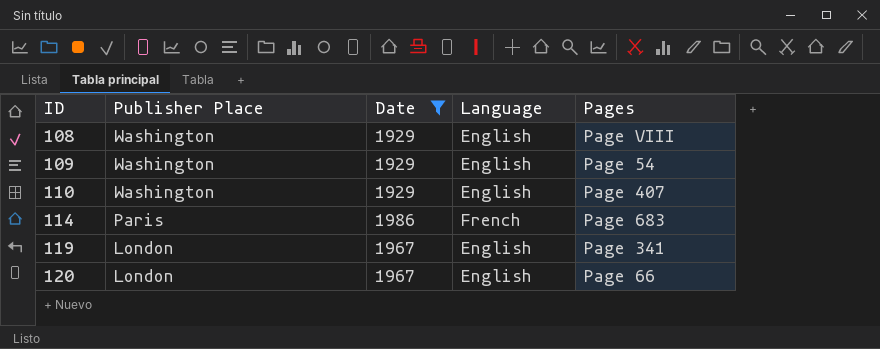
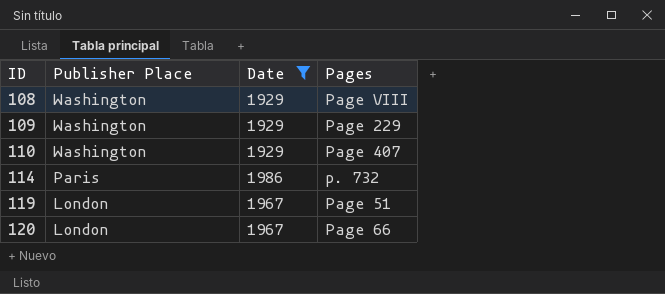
column Language | position: 4 -> none
109 | Pages: Page 54 -> Page 229
114 | Pages: Page 683 -> p. 732
119 | Pages: Page 341 -> Page 51

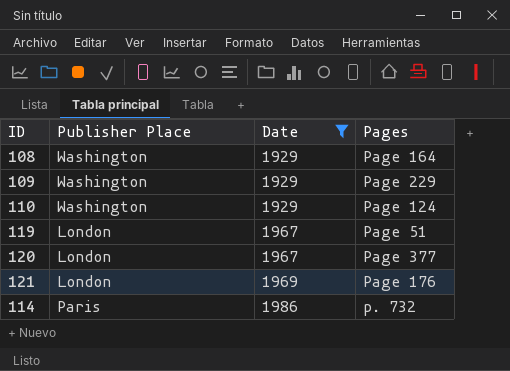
row order: ID ascending -> Date ascending
108 | Pages: Page VIII -> Page 164
110 | Pages: Page 407 -> Page 124
120 | Pages: Page 66 -> Page 377
row 121: none -> London | 1969 | Page 176

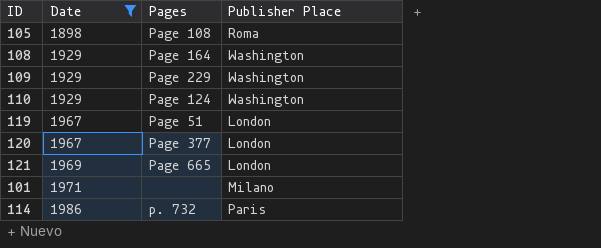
column Publisher Place | position: 2 -> 4
row 105: none -> 1898 | Page 108 | Roma
121 | Pages: Page 176 -> Page 665
row 101: none -> 1971 | none | Milano

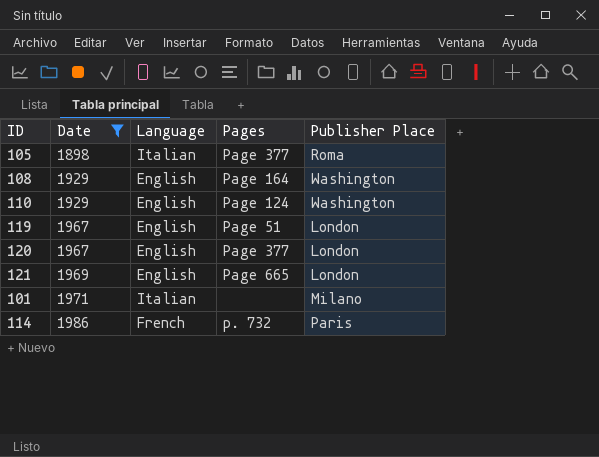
column Language | position: none -> 3
row 109: 1929 | Page 229 | Washington -> none
105 | Pages: Page 108 -> Page 377

